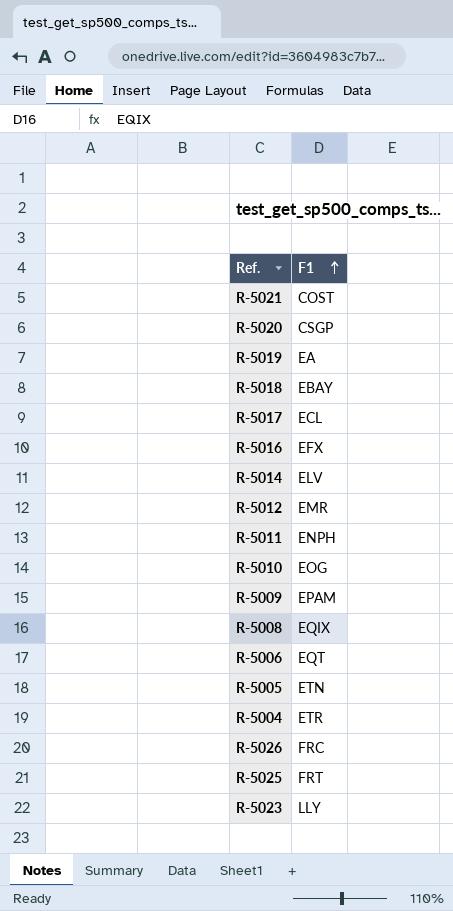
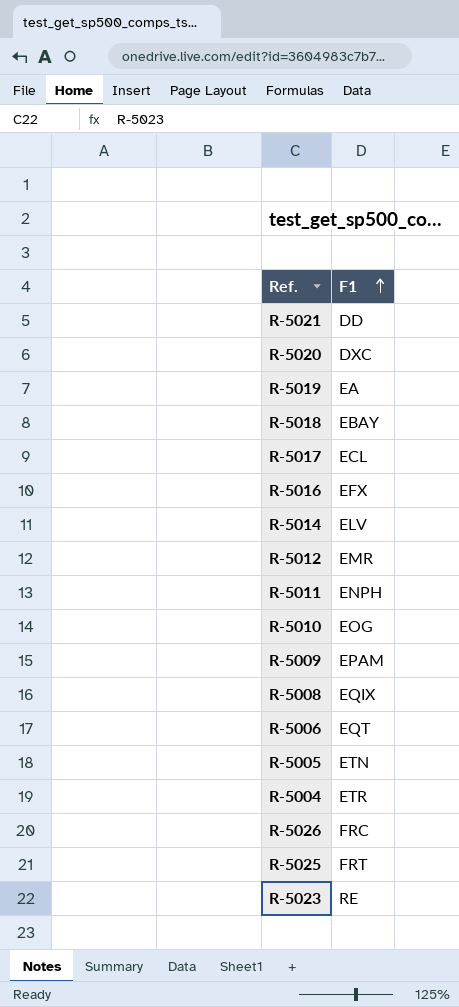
R-5021 | F1: COST -> DD
R-5020 | F1: CSGP -> DXC
R-5023 | F1: LLY -> RE

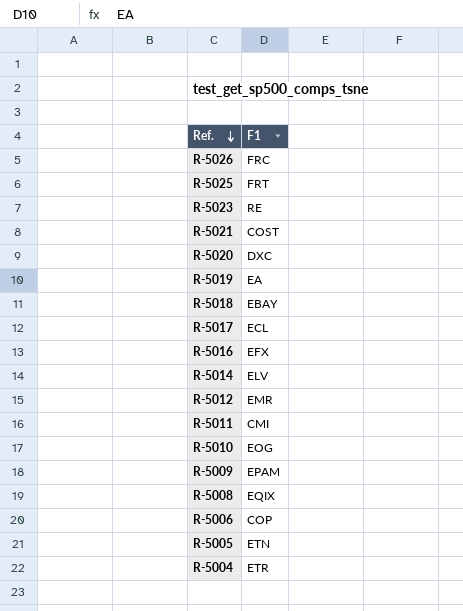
row order: F1 ascending -> Ref. descending
R-5021 | F1: DD -> COST
R-5011 | F1: ENPH -> CMI
R-5006 | F1: EQT -> COP

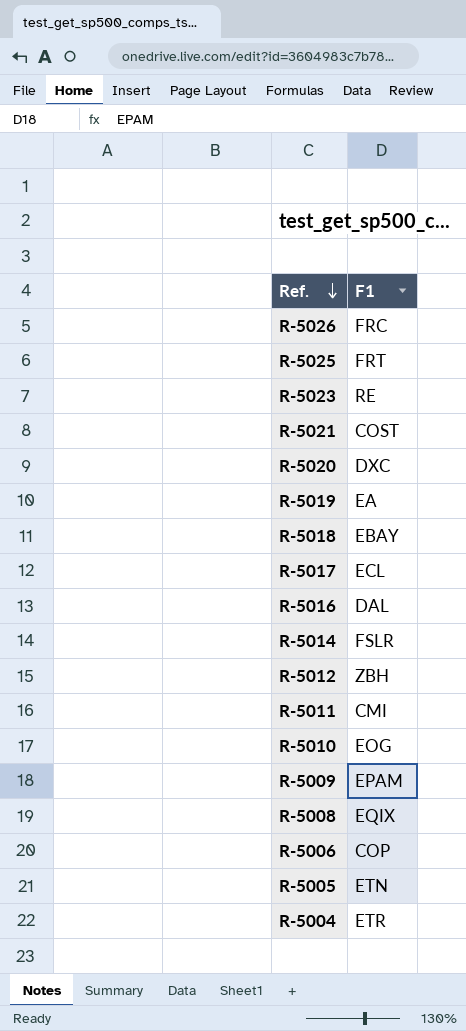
R-5016 | F1: EFX -> DAL
R-5014 | F1: ELV -> FSLR
R-5012 | F1: EMR -> ZBH

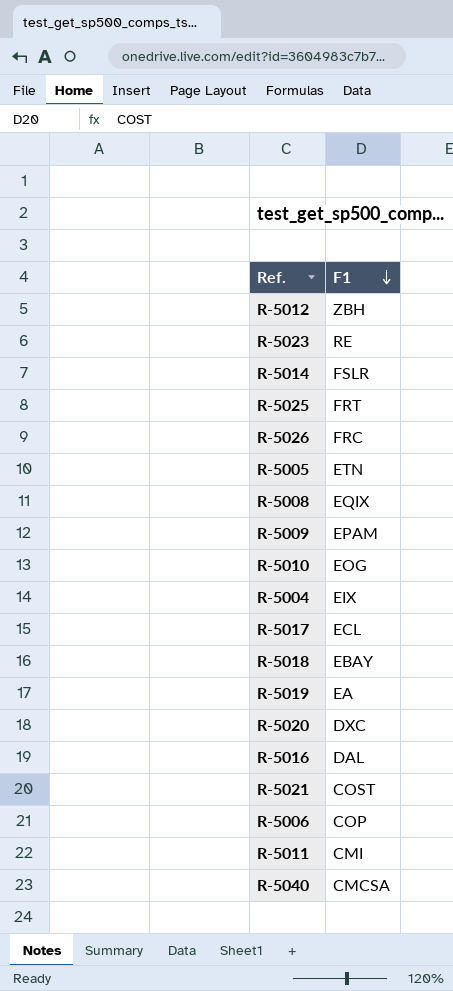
row order: Ref. descending -> F1 descending
R-5004 | F1: ETR -> EIX
row R-5040: none -> CMCSA

